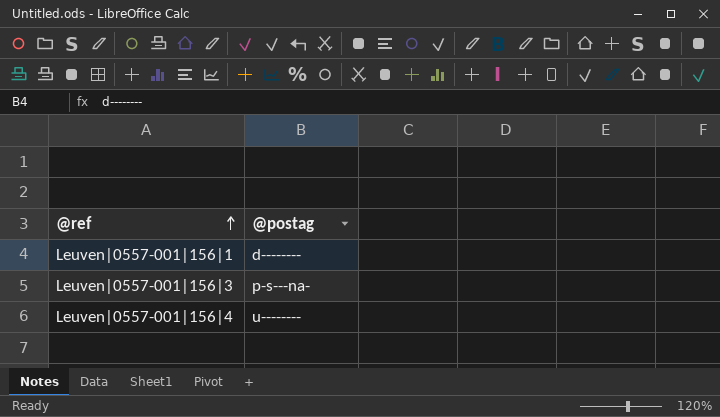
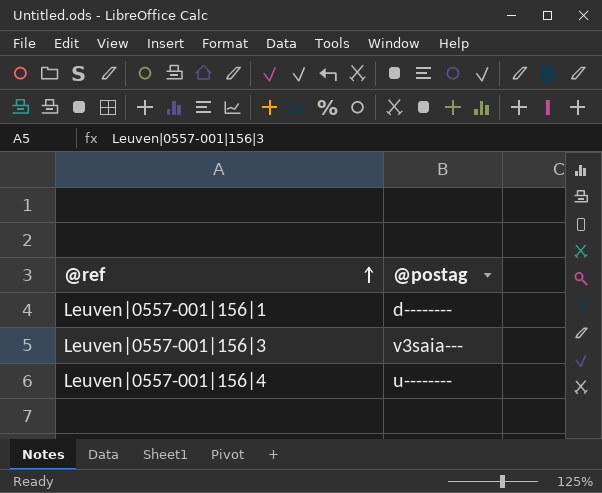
Leuven|0557-001|156|3 | @postag: p-s---na- -> v3saia---

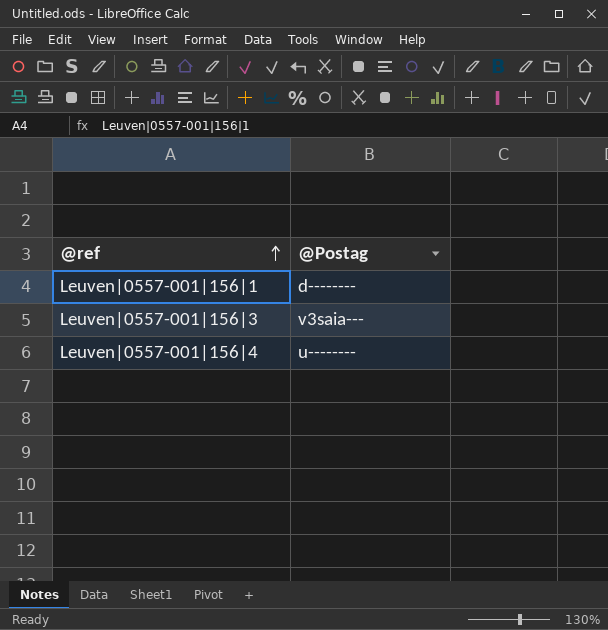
column name: @postag -> @Postag

